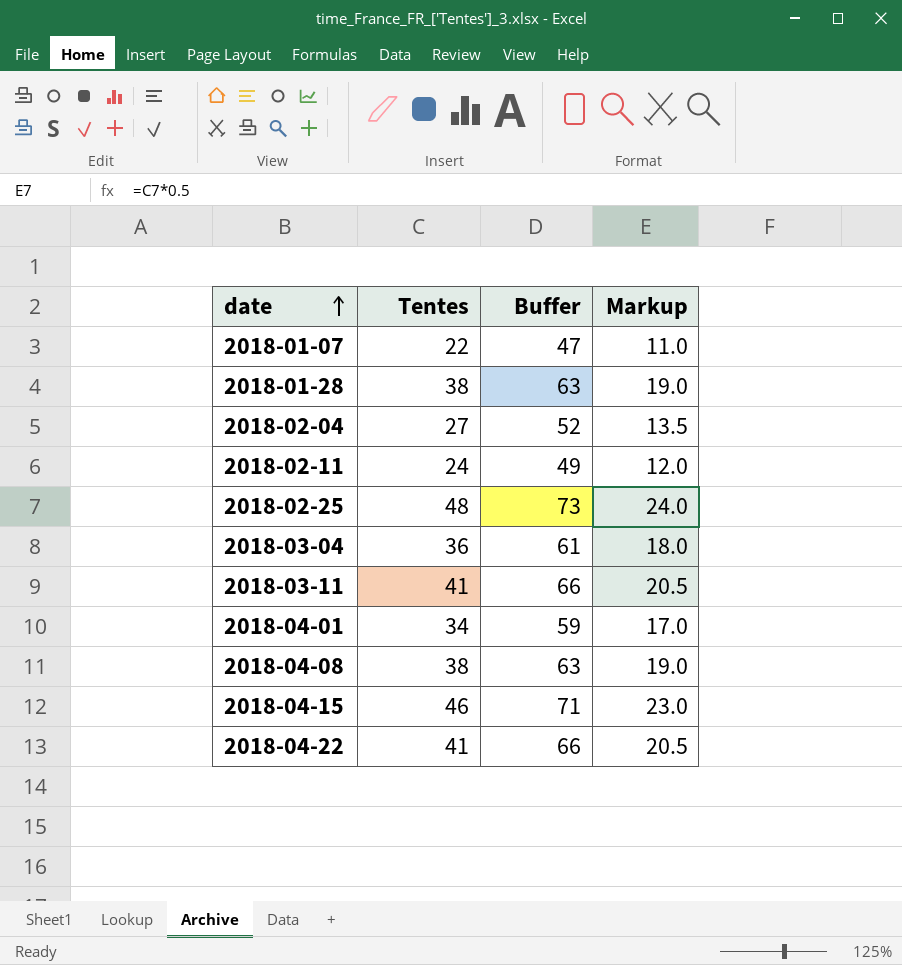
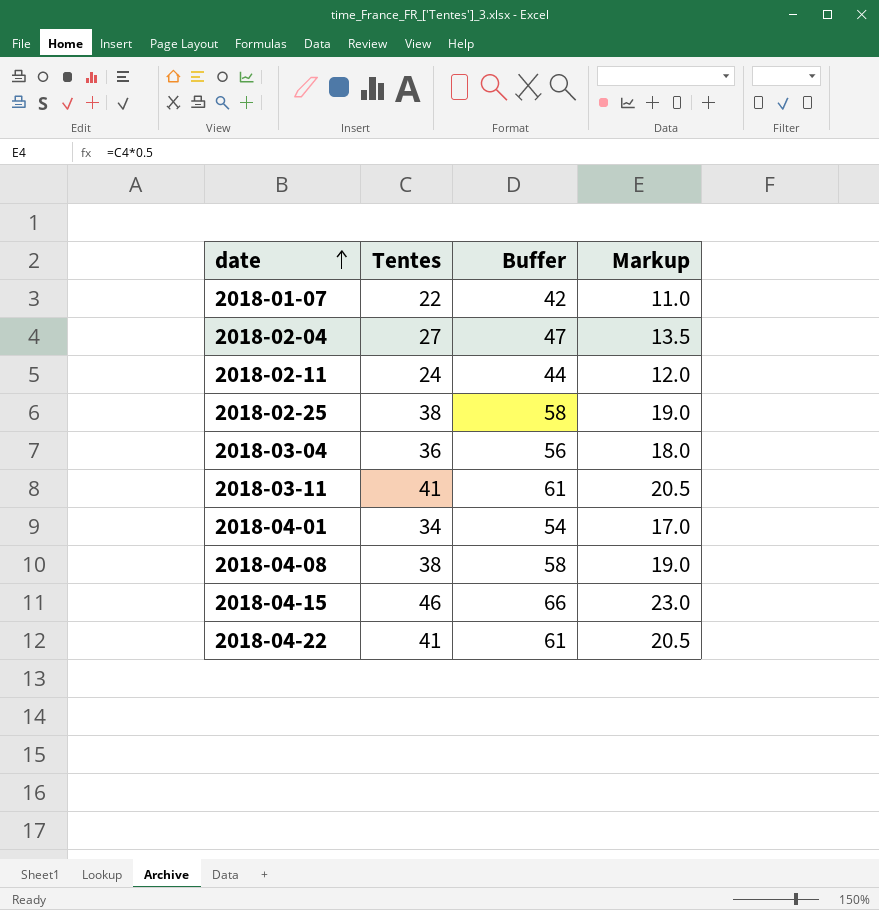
column Buffer | formula: [Tentes] + 25 -> [Tentes] + 20
row 2018-01-28: 38 | 63 | 19.0 -> none
2018-02-25 | Tentes: 48 -> 38
2018-02-25 | Markup: 24.0 -> 19.0

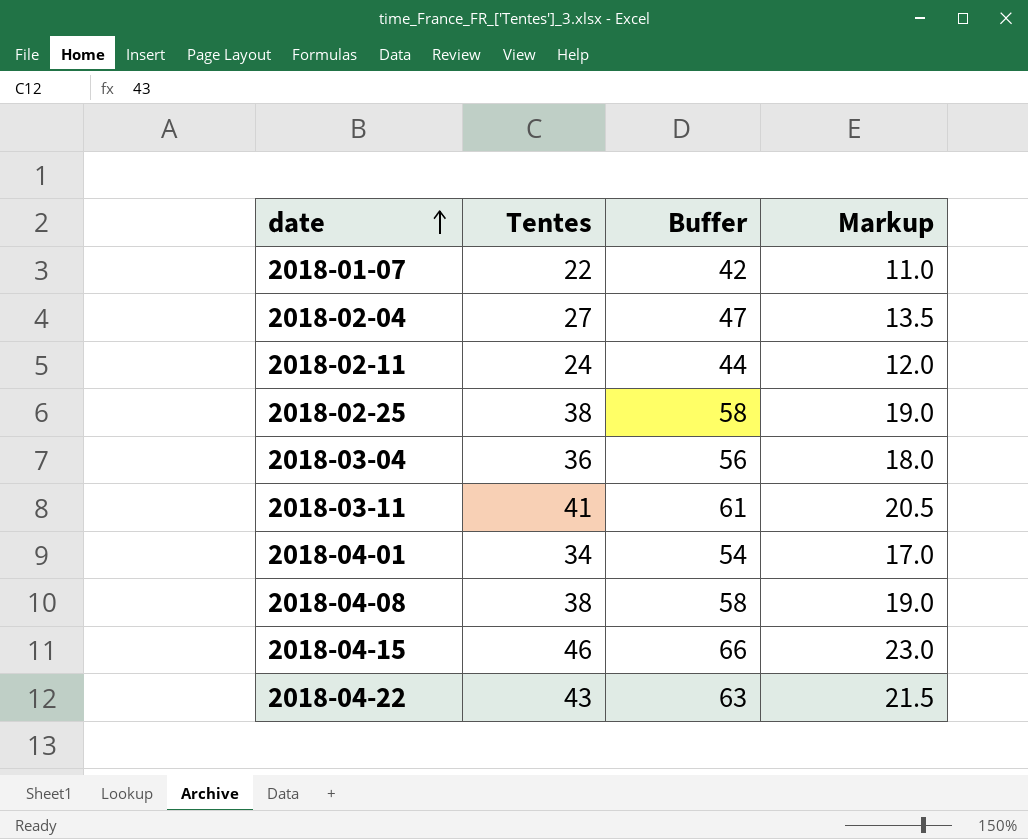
2018-04-22 | Tentes: 41 -> 43
2018-04-22 | Buffer: 61 -> 63
2018-04-22 | Markup: 20.5 -> 21.5

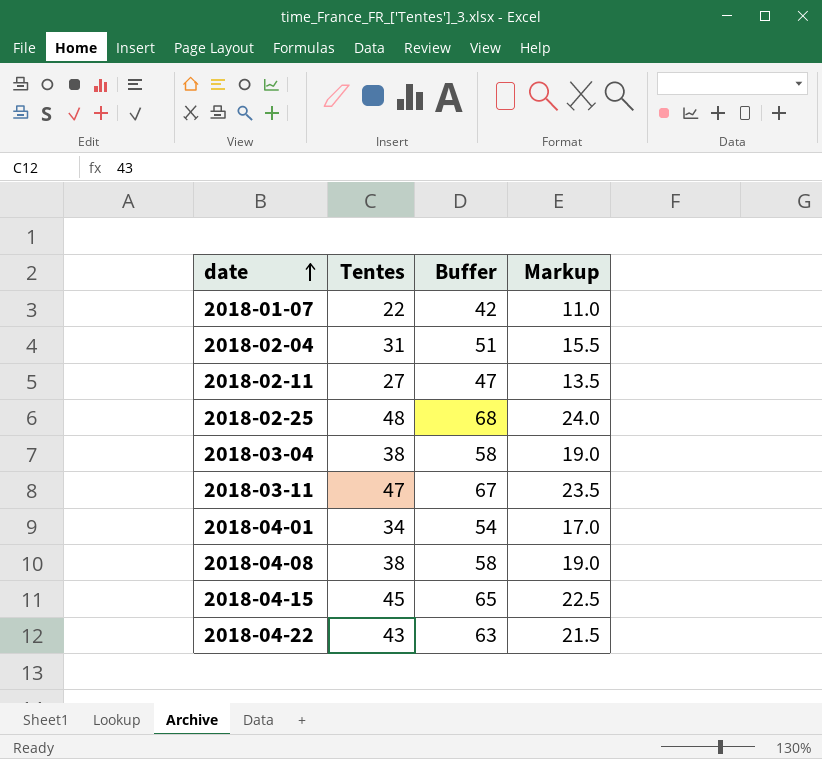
2018-02-04 | Tentes: 27 -> 31
2018-02-04 | Buffer: 47 -> 51
2018-02-04 | Markup: 13.5 -> 15.5
2018-02-11 | Tentes: 24 -> 27
2018-02-11 | Buffer: 44 -> 47
2018-02-11 | Markup: 12.0 -> 13.5
2018-02-25 | Tentes: 38 -> 48
2018-02-25 | Buffer: 58 -> 68
2018-02-25 | Markup: 19.0 -> 24.0
2018-03-04 | Tentes: 36 -> 38
2018-03-04 | Buffer: 56 -> 58
2018-03-04 | Markup: 18.0 -> 19.0
2018-03-11 | Tentes: 41 -> 47
2018-03-11 | Buffer: 61 -> 67
2018-03-11 | Markup: 20.5 -> 23.5
2018-04-15 | Tentes: 46 -> 45
2018-04-15 | Buffer: 66 -> 65
2018-04-15 | Markup: 23.0 -> 22.5

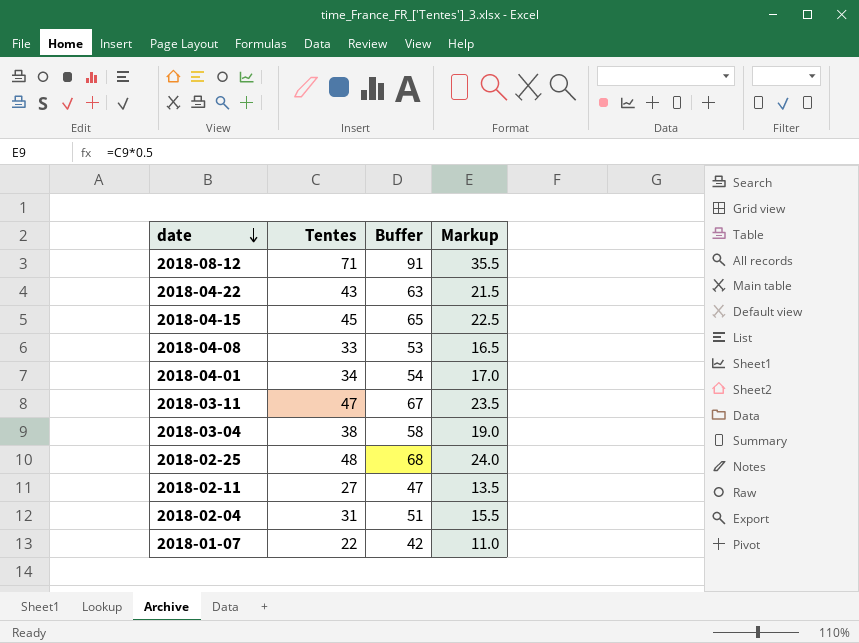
row order: date ascending -> date descending
row 2018-08-12: none -> 71 | 91 | 35.5
2018-04-08 | Tentes: 38 -> 33
2018-04-08 | Buffer: 58 -> 53
2018-04-08 | Markup: 19.0 -> 16.5

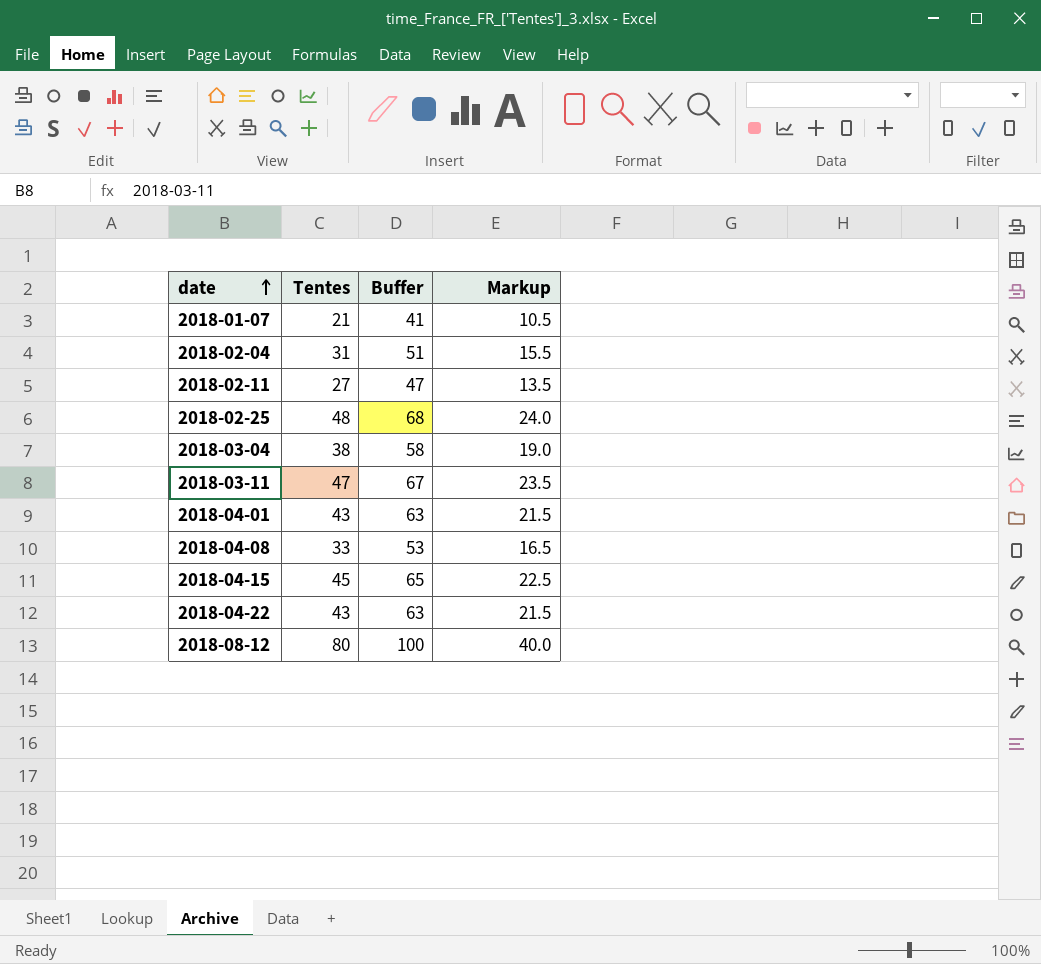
row order: date descending -> date ascending
2018-01-07 | Tentes: 22 -> 21
2018-01-07 | Buffer: 42 -> 41
2018-01-07 | Markup: 11.0 -> 10.5
2018-04-01 | Tentes: 34 -> 43
2018-04-01 | Buffer: 54 -> 63
2018-04-01 | Markup: 17.0 -> 21.5
2018-08-12 | Tentes: 71 -> 80
2018-08-12 | Buffer: 91 -> 100
2018-08-12 | Markup: 35.5 -> 40.0

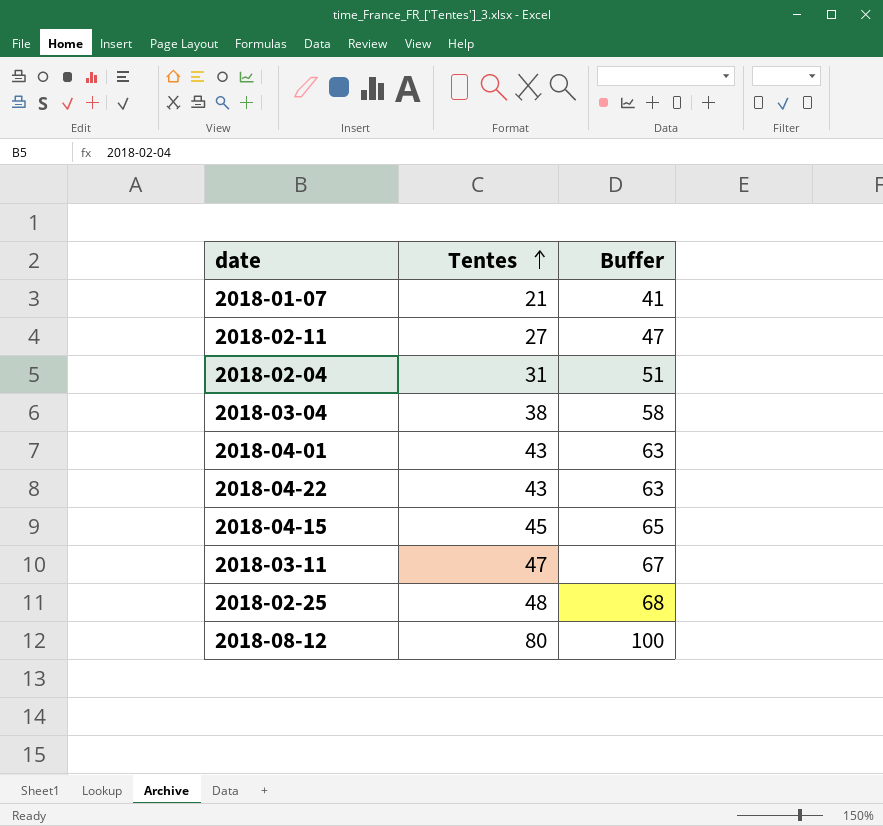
row order: date ascending -> Tentes ascending
column Markup | formula: [Tentes] * 0.5 -> none
row 2018-04-08: 33 | 53 | 16.5 -> none

